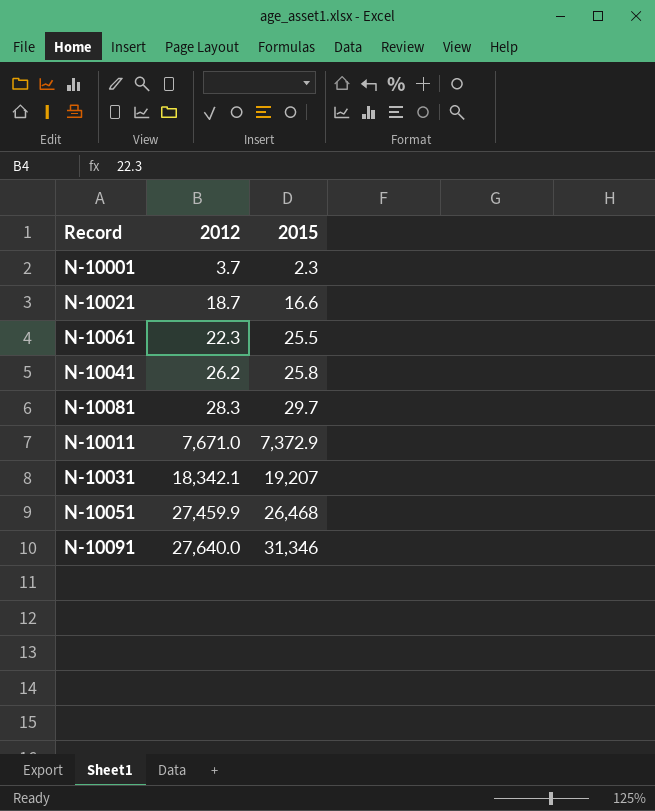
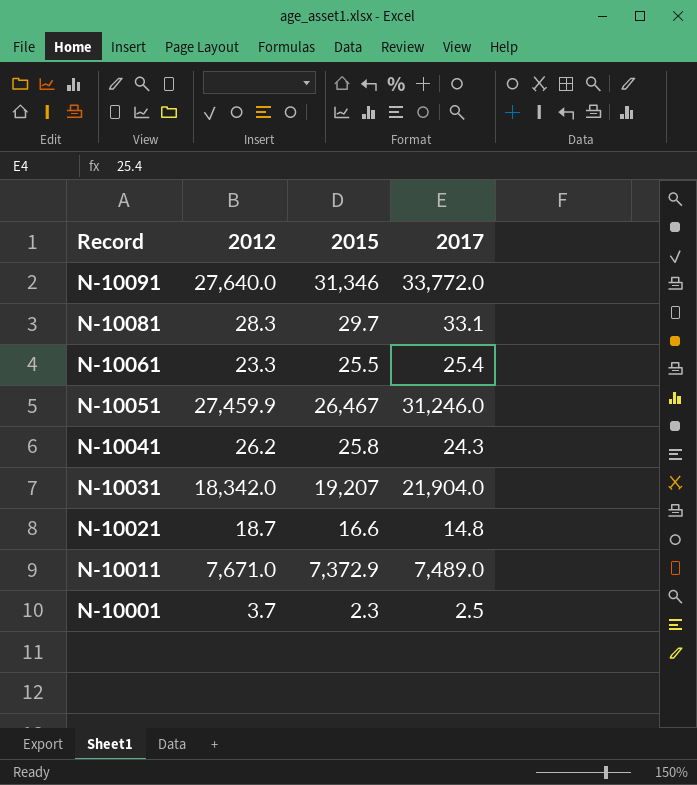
row order: 2012 ascending -> Record descending
column 2017 | position: none -> 4
N-10061 | 2012: 22.3 -> 23.3
N-10051 | 2015: 26,468 -> 26,467
N-10031 | 2012: 18,342.1 -> 18,342.0

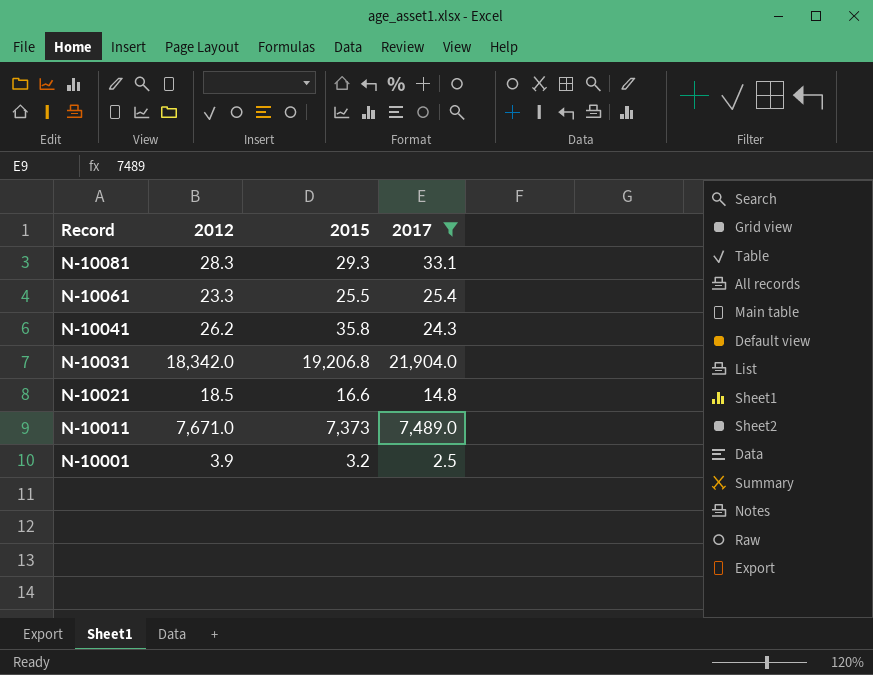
filter: none -> 2017 <= 21,904.0
N-10081 | 2015: 29.7 -> 29.3
N-10041 | 2015: 25.8 -> 35.8
N-10031 | 2015: 19,207 -> 19,206.8
N-10021 | 2012: 18.7 -> 18.5
N-10011 | 2015: 7,372.9 -> 7,373
N-10001 | 2012: 3.7 -> 3.9
N-10001 | 2015: 2.3 -> 3.2

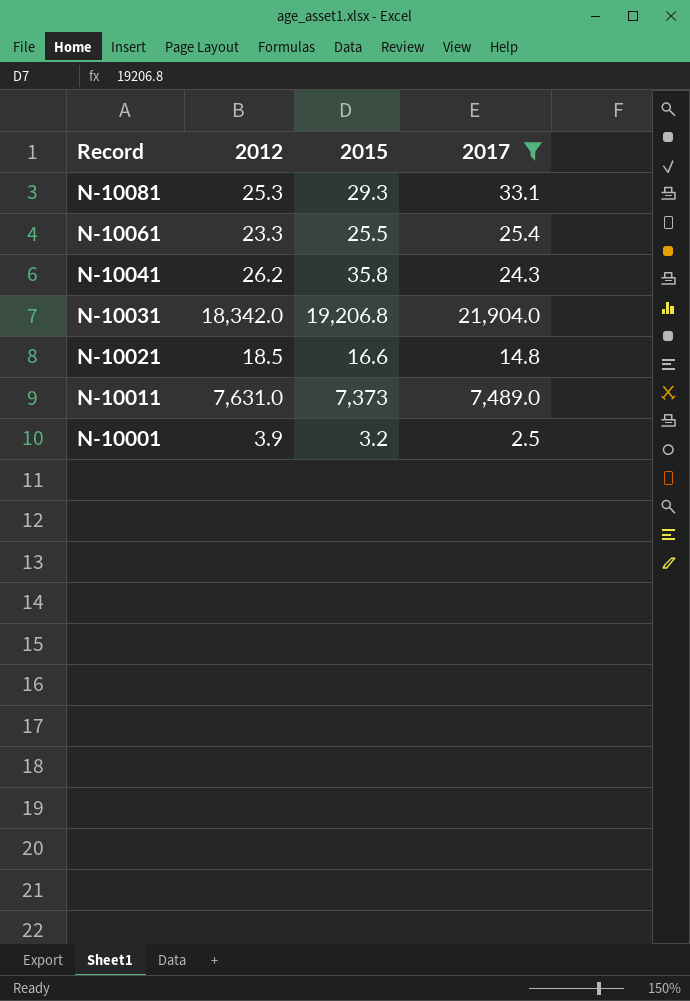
N-10081 | 2012: 28.3 -> 25.3
N-10011 | 2012: 7,671.0 -> 7,631.0

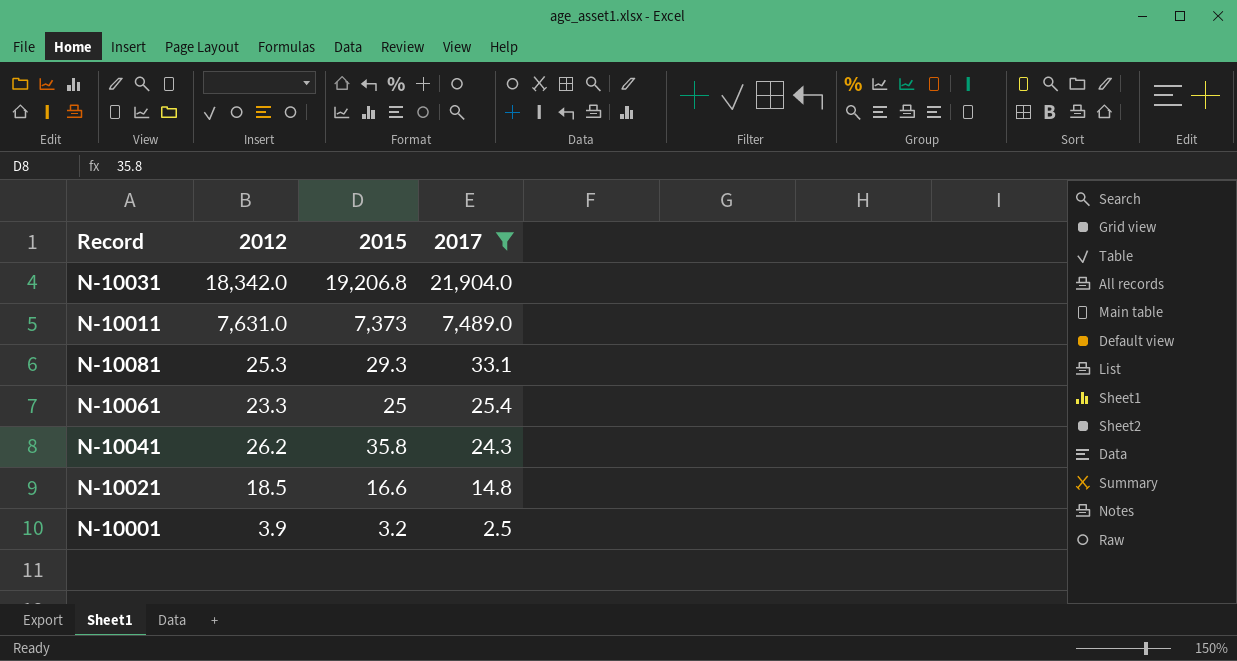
row order: Record descending -> 2017 descending
N-10061 | 2015: 25.5 -> 25

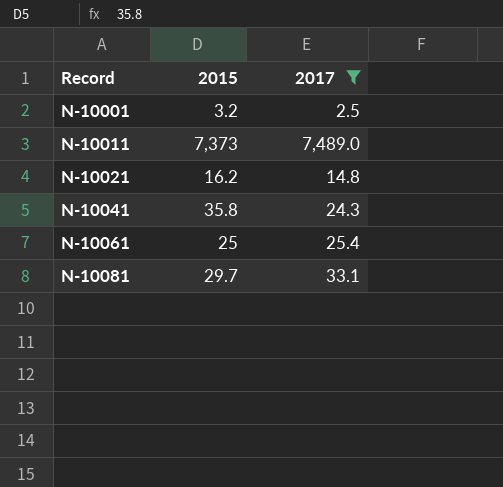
row order: 2017 descending -> Record ascending
column 2012 | position: 2 -> none
row N-10031: 18,342.0 | 19,206.8 | 21,904.0 -> none
N-10021 | 2015: 16.6 -> 16.2
N-10081 | 2015: 29.3 -> 29.7

